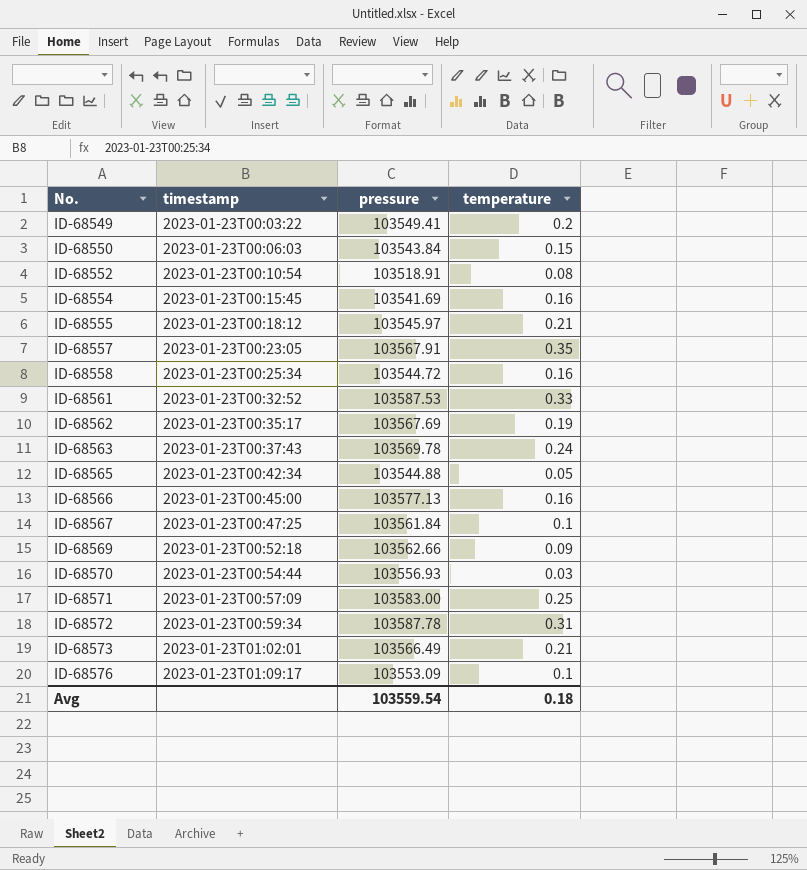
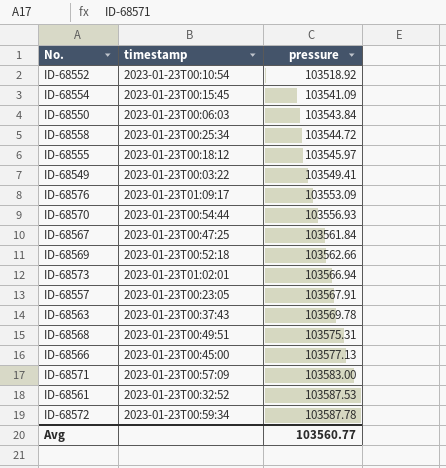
row order: No. ascending -> pressure ascending
column temperature | position: 4 -> none
row ID-68562: 2023-01-23T00:35:17 | 103567.69 | 0.19 -> none
row ID-68565: 2023-01-23T00:42:34 | 103544.88 | 0.05 -> none
ID-68552 | pressure: 103518.91 -> 103518.92
ID-68554 | pressure: 103541.69 -> 103541.09
ID-68573 | pressure: 103566.49 -> 103566.94
row ID-68568: none -> 2023-01-23T00:49:51 | 103575.31
Avg | pressure: 103559.54 -> 103560.77

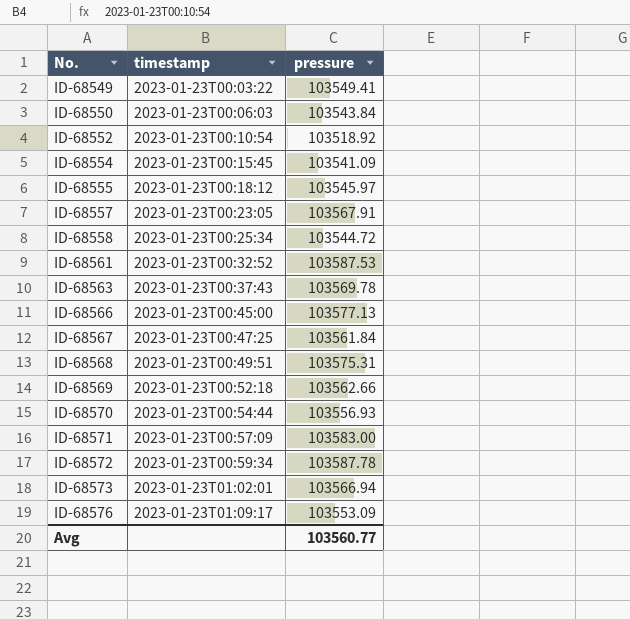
row order: pressure ascending -> No. ascending

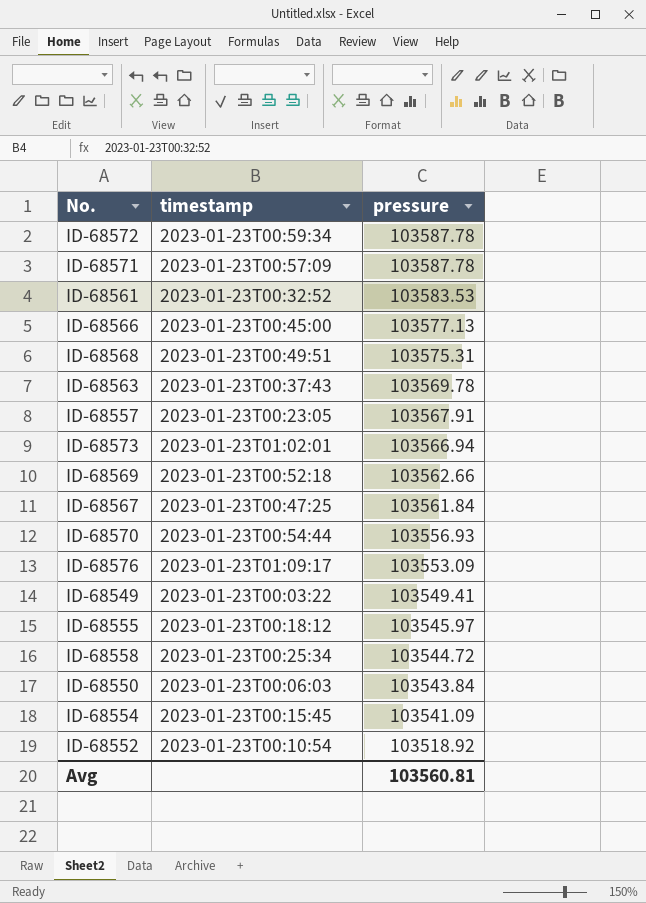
row order: No. ascending -> pressure descending
ID-68571 | pressure: 103583.00 -> 103587.78
ID-68561 | pressure: 103587.53 -> 103583.53
Avg | pressure: 103560.77 -> 103560.81

